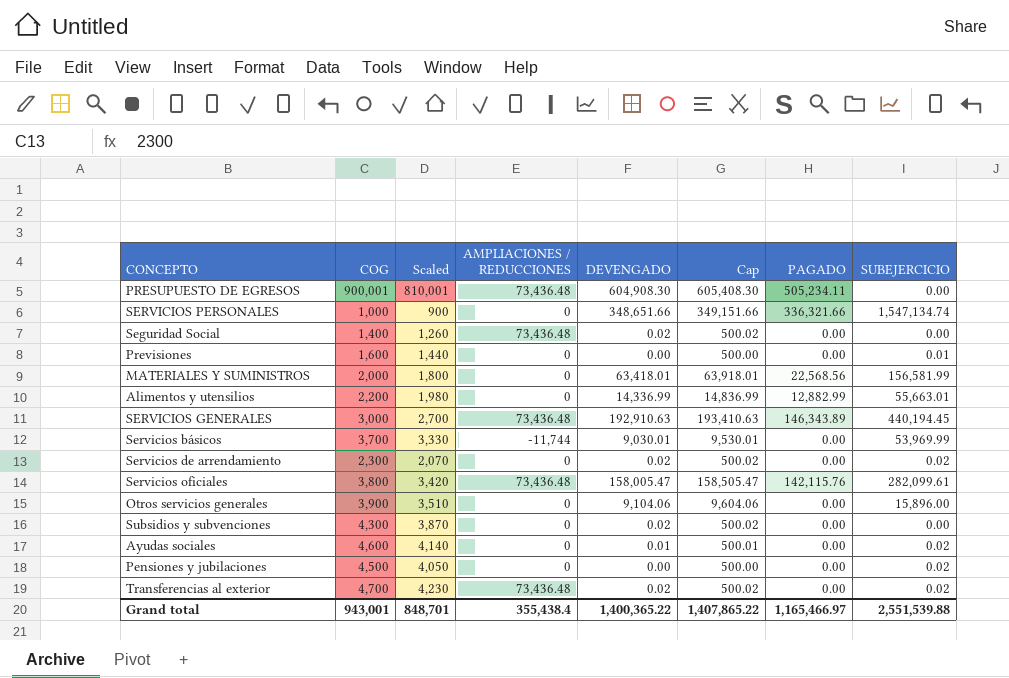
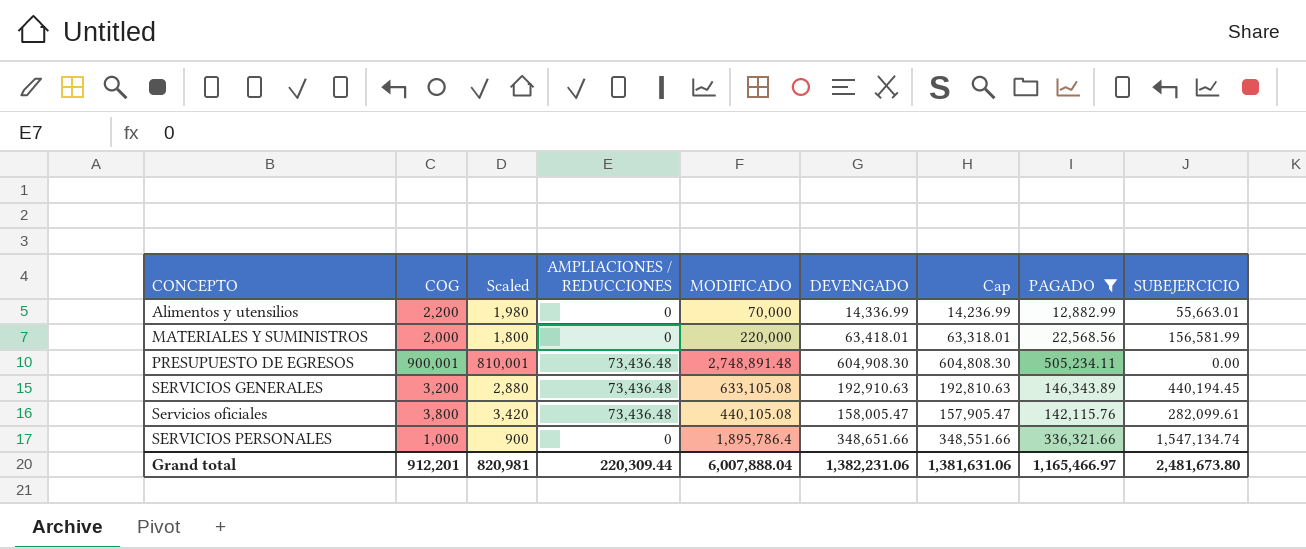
filter: none -> PAGADO != 0.00
row order: none -> CONCEPTO ascending
column MODIFICADO | position: none -> 5
column Cap | formula: [DEVENGADO] + 500 -> [DEVENGADO] - 100
SERVICIOS GENERALES | COG: 3,000 -> 3,200
SERVICIOS GENERALES | Scaled: 2,700 -> 2,880
Grand total | COG: 943,001 -> 912,201
Grand total | Scaled: 848,701 -> 820,981
Grand total | AMPLIACIONES / REDUCCIONES: 355,438.4 -> 220,309.44
Grand total | DEVENGADO: 1,400,365.22 -> 1,382,231.06
Grand total | Cap: 1,407,865.22 -> 1,381,631.06
Grand total | SUBEJERCICIO: 2,551,539.88 -> 2,481,673.80

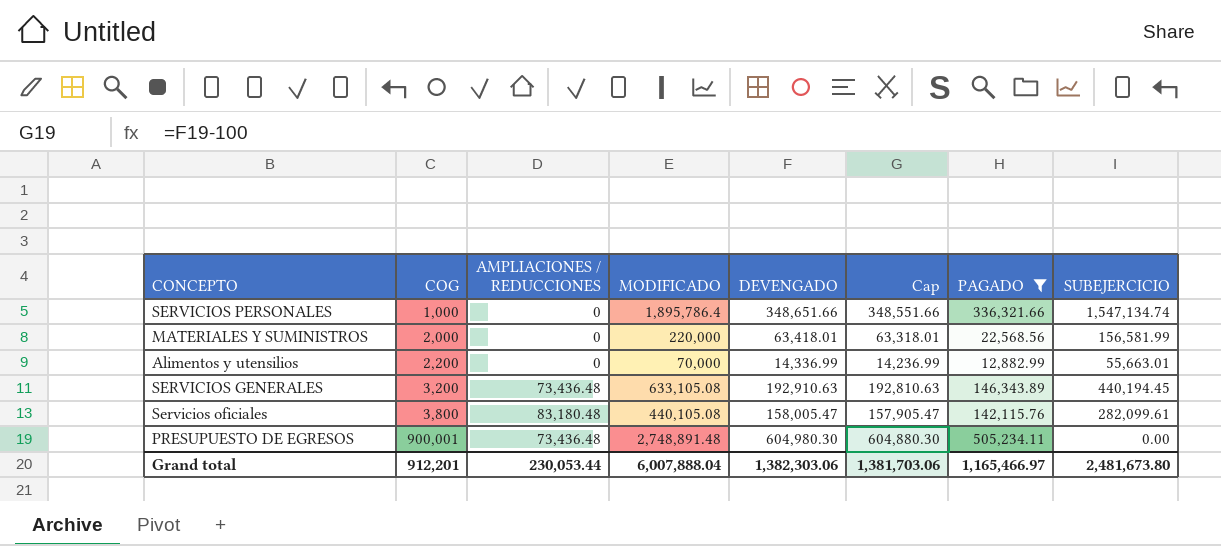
row order: CONCEPTO ascending -> COG ascending
column Scaled | formula: [COG] * 0.9 -> none
Servicios oficiales | AMPLIACIONES / REDUCCIONES: 73,436.48 -> 83,180.48
PRESUPUESTO DE EGRESOS | DEVENGADO: 604,908.30 -> 604,980.30
PRESUPUESTO DE EGRESOS | Cap: 604,808.30 -> 604,880.30
Grand total | AMPLIACIONES / REDUCCIONES: 220,309.44 -> 230,053.44
Grand total | DEVENGADO: 1,382,231.06 -> 1,382,303.06
Grand total | Cap: 1,381,631.06 -> 1,381,703.06

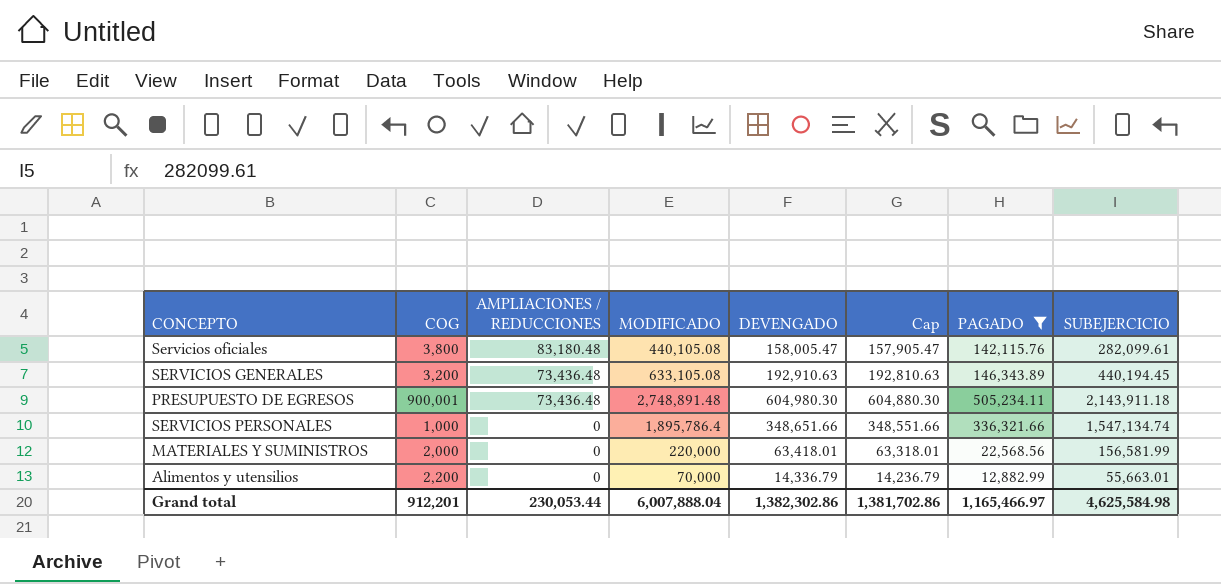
row order: COG ascending -> AMPLIACIONES / REDUCCIONES descending
PRESUPUESTO DE EGRESOS | SUBEJERCICIO: 0.00 -> 2,143,911.18
Alimentos y utensilios | DEVENGADO: 14,336.99 -> 14,336.79
Alimentos y utensilios | Cap: 14,236.99 -> 14,236.79
Grand total | DEVENGADO: 1,382,303.06 -> 1,382,302.86
Grand total | Cap: 1,381,703.06 -> 1,381,702.86
Grand total | SUBEJERCICIO: 2,481,673.80 -> 4,625,584.98

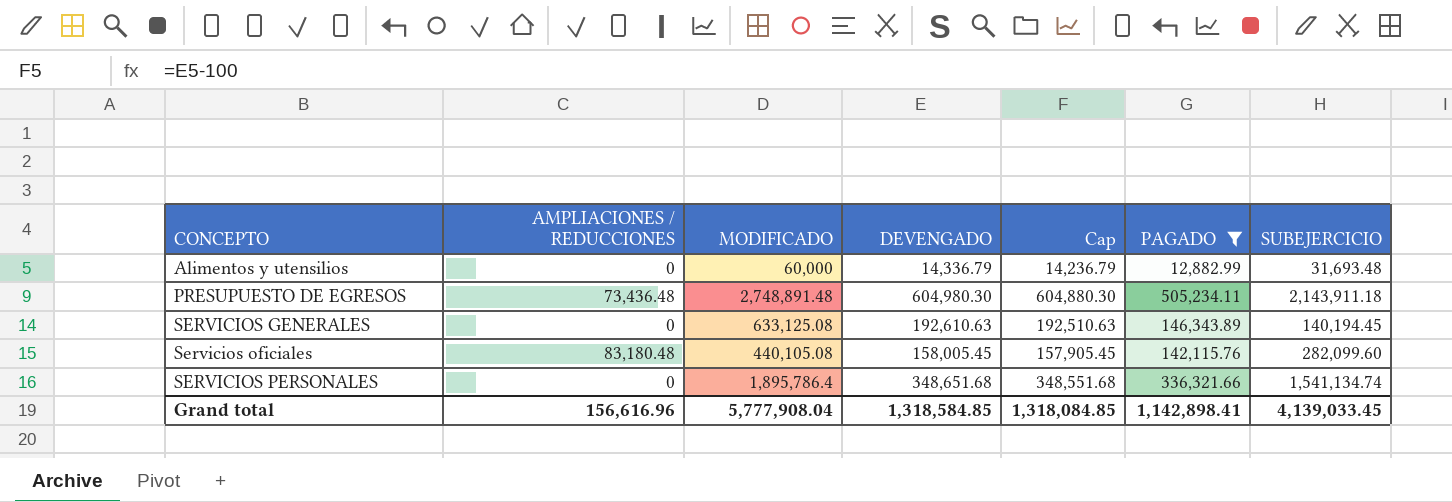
row order: AMPLIACIONES / REDUCCIONES descending -> CONCEPTO ascending
column COG | position: 2 -> none
row MATERIALES Y SUMINISTROS: 2,000 | 0 | 220,000 | 63,418.01 | 63,318.01 | 22,568.56 | 156,581.99 -> none
Alimentos y utensilios | MODIFICADO: 70,000 -> 60,000
Alimentos y utensilios | SUBEJERCICIO: 55,663.01 -> 31,693.48
SERVICIOS GENERALES | AMPLIACIONES / REDUCCIONES: 73,436.48 -> 0
SERVICIOS GENERALES | MODIFICADO: 633,105.08 -> 633,125.08
SERVICIOS GENERALES | DEVENGADO: 192,910.63 -> 192,610.63
SERVICIOS GENERALES | Cap: 192,810.63 -> 192,510.63
SERVICIOS GENERALES | SUBEJERCICIO: 440,194.45 -> 140,194.45
Servicios oficiales | DEVENGADO: 158,005.47 -> 158,005.45
Servicios oficiales | Cap: 157,905.47 -> 157,905.45
Servicios oficiales | SUBEJERCICIO: 282,099.61 -> 282,099.60
SERVICIOS PERSONALES | DEVENGADO: 348,651.66 -> 348,651.68
SERVICIOS PERSONALES | Cap: 348,551.66 -> 348,551.68
SERVICIOS PERSONALES | SUBEJERCICIO: 1,547,134.74 -> 1,541,134.74
Grand total | AMPLIACIONES / REDUCCIONES: 230,053.44 -> 156,616.96
Grand total | MODIFICADO: 6,007,888.04 -> 5,777,908.04
Grand total | DEVENGADO: 1,382,302.86 -> 1,318,584.85
Grand total | Cap: 1,381,702.86 -> 1,318,084.85
Grand total | PAGADO: 1,165,466.97 -> 1,142,898.41
Grand total | SUBEJERCICIO: 4,625,584.98 -> 4,139,033.45

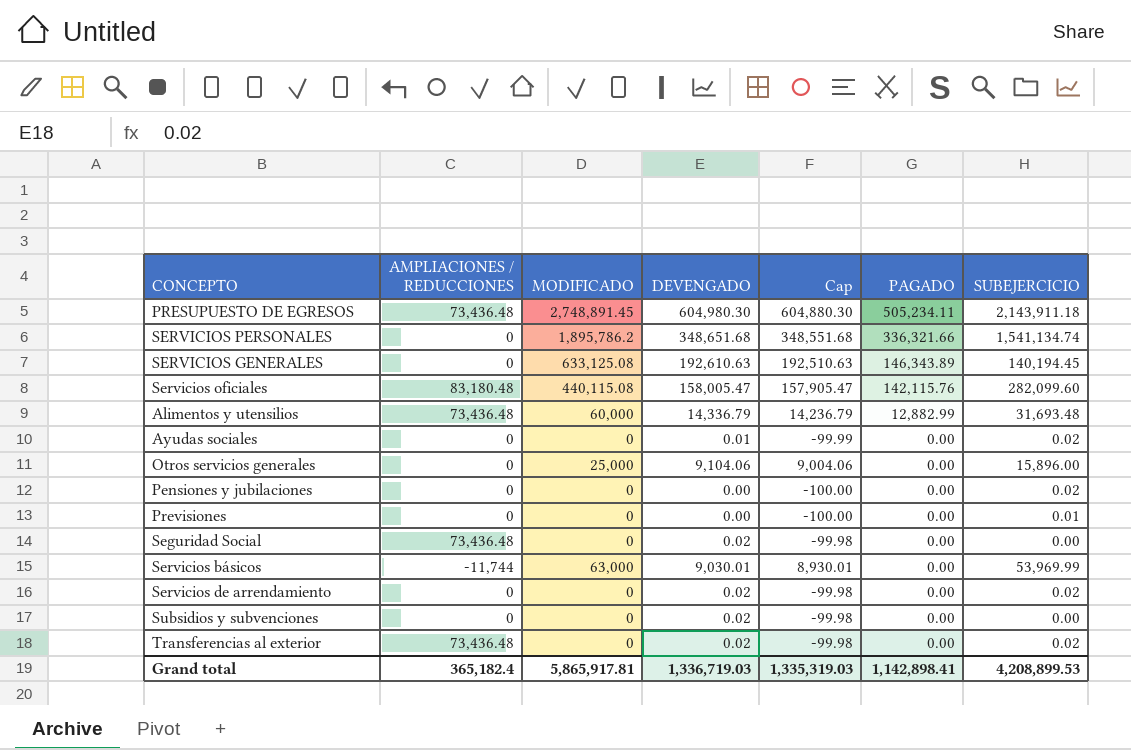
filter: PAGADO != 0.00 -> none
row order: CONCEPTO ascending -> PAGADO descending
PRESUPUESTO DE EGRESOS | MODIFICADO: 2,748,891.48 -> 2,748,891.45
SERVICIOS PERSONALES | MODIFICADO: 1,895,786.4 -> 1,895,786.2
Servicios oficiales | MODIFICADO: 440,105.08 -> 440,115.08
Servicios oficiales | DEVENGADO: 158,005.45 -> 158,005.47
Servicios oficiales | Cap: 157,905.45 -> 157,905.47
Alimentos y utensilios | AMPLIACIONES / REDUCCIONES: 0 -> 73,436.48
Grand total | AMPLIACIONES / REDUCCIONES: 156,616.96 -> 365,182.4
Grand total | MODIFICADO: 5,777,908.04 -> 5,865,917.81
Grand total | DEVENGADO: 1,318,584.85 -> 1,336,719.03
Grand total | Cap: 1,318,084.85 -> 1,335,319.03
Grand total | SUBEJERCICIO: 4,139,033.45 -> 4,208,899.53

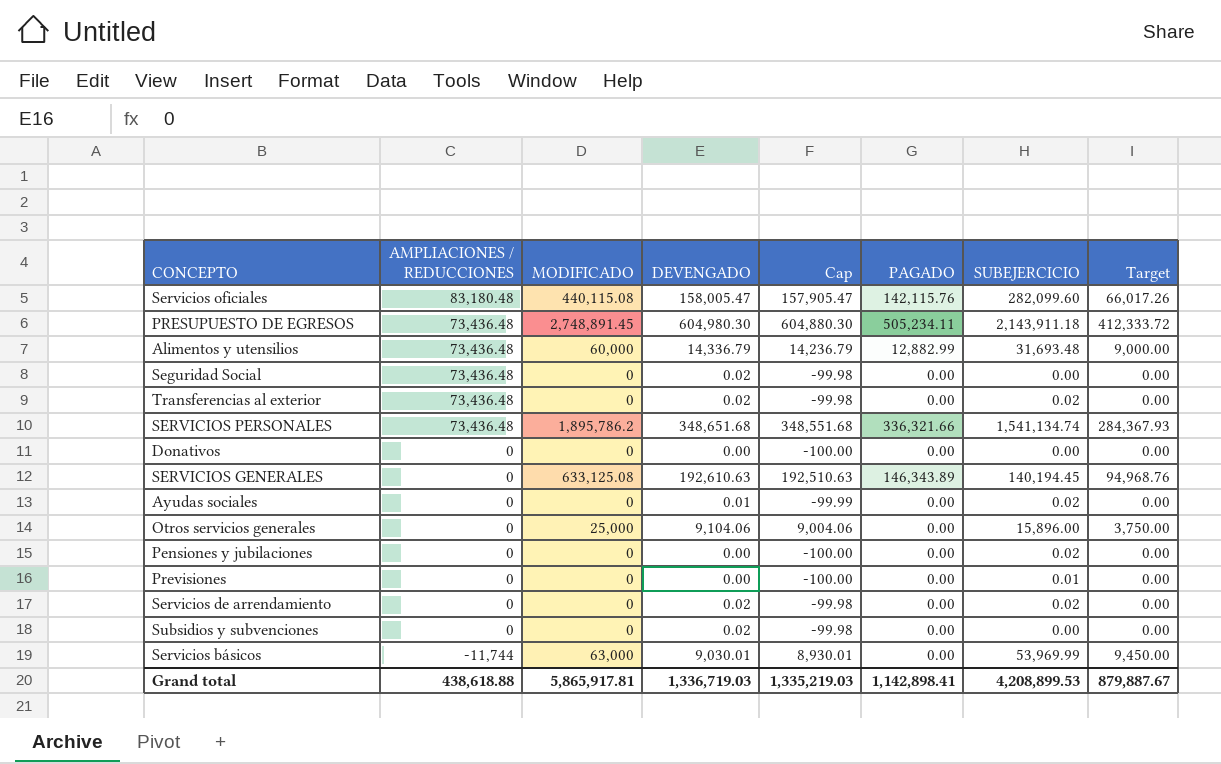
row order: PAGADO descending -> AMPLIACIONES / REDUCCIONES descending
column Target | formula: none -> [MODIFICADO] * 0.15
SERVICIOS PERSONALES | AMPLIACIONES / REDUCCIONES: 0 -> 73,436.48
row Donativos: none -> 0 | 0 | 0.00 | -100.00 | 0.00 | 0.00 | 0.00
Grand total | AMPLIACIONES / REDUCCIONES: 365,182.4 -> 438,618.88
Grand total | Cap: 1,335,319.03 -> 1,335,219.03

